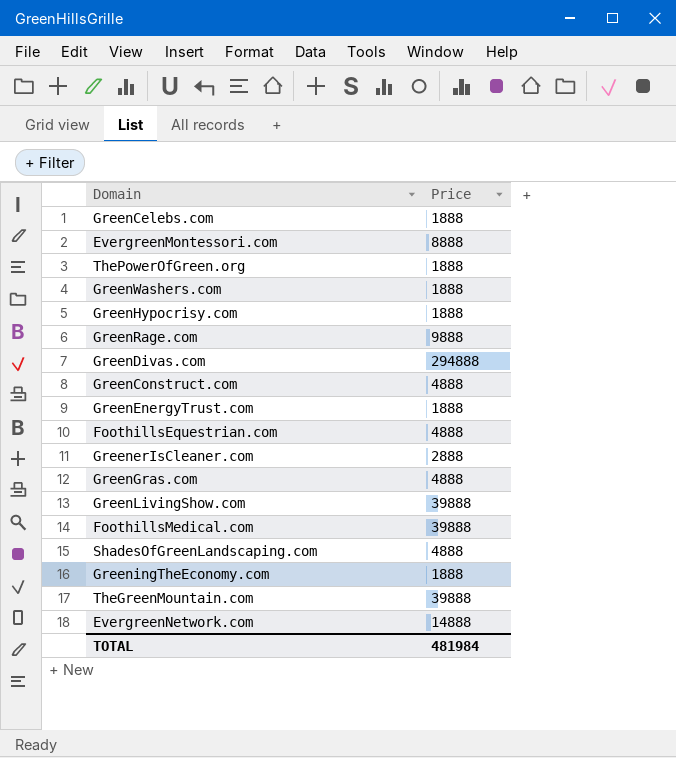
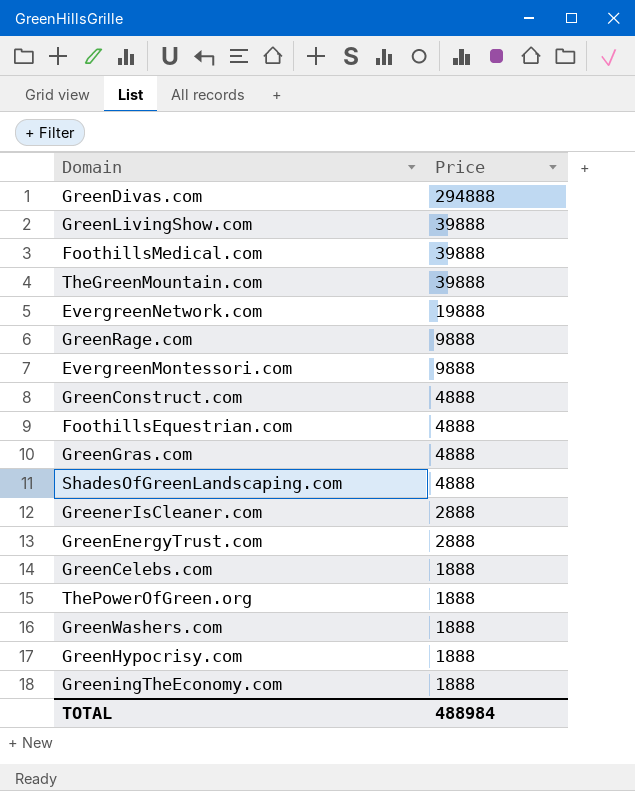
row order: none -> Price descending
EvergreenNetwork.com | Price: 14888 -> 19888
EvergreenMontessori.com | Price: 8888 -> 9888
GreenEnergyTrust.com | Price: 1888 -> 2888
TOTAL | Price: 481984 -> 488984

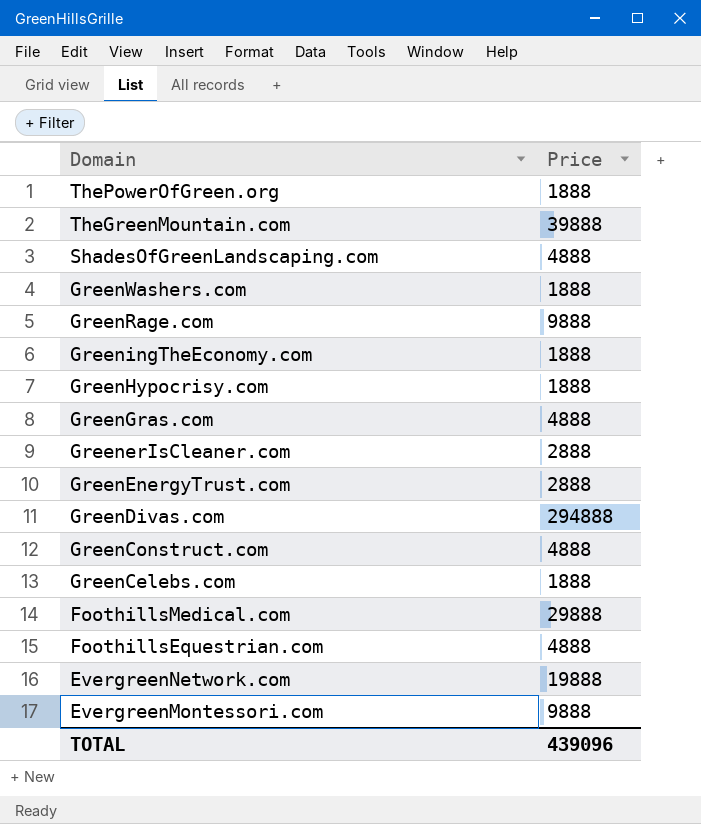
row order: Price descending -> Domain descending
row GreenLivingShow.com: 39888 -> none
FoothillsMedical.com | Price: 39888 -> 29888
TOTAL | Price: 488984 -> 439096

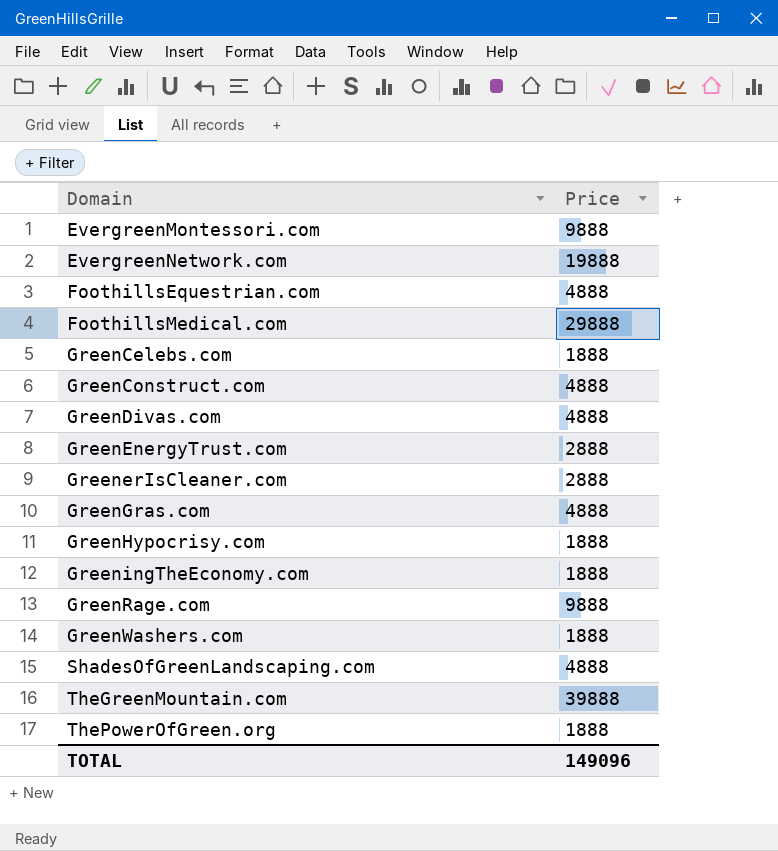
row order: Domain descending -> Domain ascending
GreenDivas.com | Price: 294888 -> 4888
TOTAL | Price: 439096 -> 149096

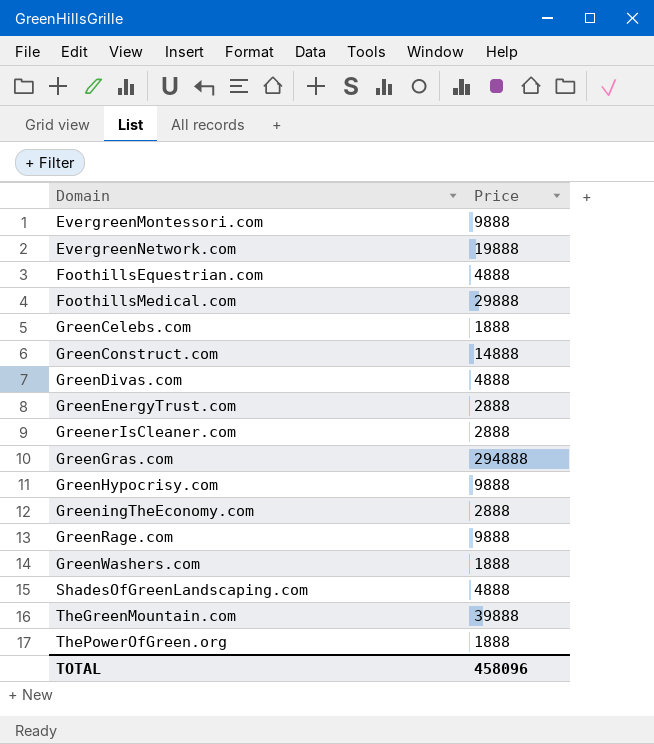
GreenConstruct.com | Price: 4888 -> 14888
GreenGras.com | Price: 4888 -> 294888
GreenHypocrisy.com | Price: 1888 -> 9888
GreeningTheEconomy.com | Price: 1888 -> 2888
TOTAL | Price: 149096 -> 458096

